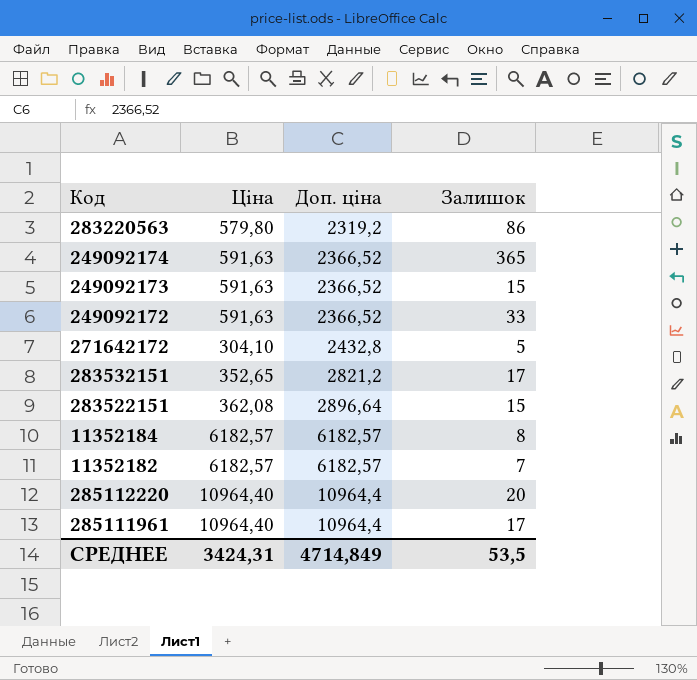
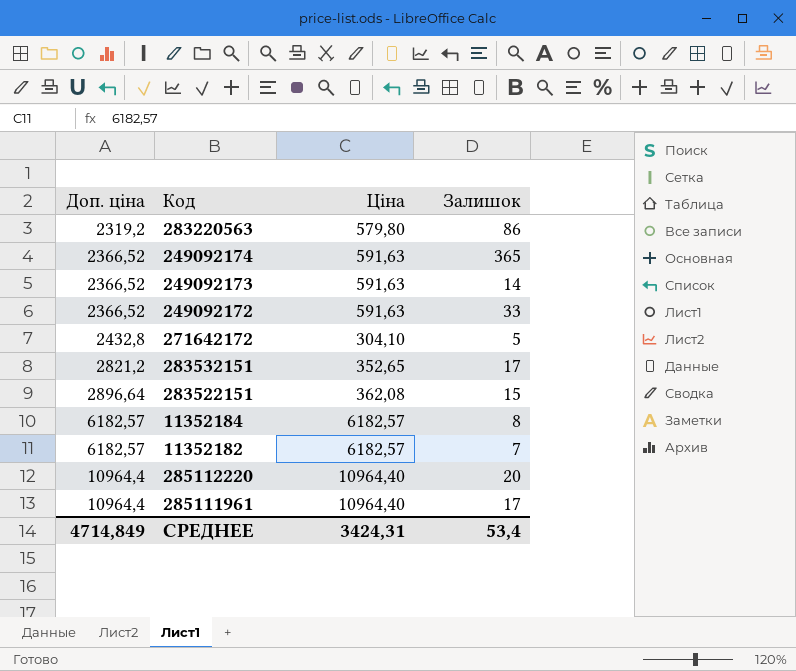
column Доп. ціна | position: 3 -> 1
249092173 | Залишок: 15 -> 14
СРЕДНЕЕ | Залишок: 53,5 -> 53,4

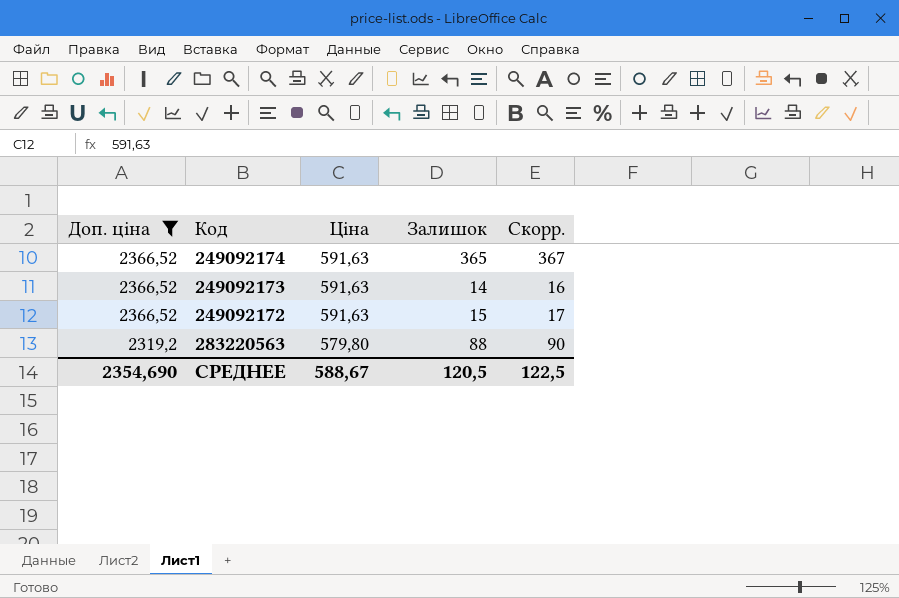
filter: none -> Доп. ціна <= 2366,52
row order: Доп. ціна ascending -> Доп. ціна descending
column Скорр. | formula: none -> [Залишок] + 2
249092172 | Залишок: 33 -> 15
283220563 | Залишок: 86 -> 88
СРЕДНЕЕ | Доп. ціна: 4714,849 -> 2354,690
СРЕДНЕЕ | Ціна: 3424,31 -> 588,67
СРЕДНЕЕ | Залишок: 53,4 -> 120,5

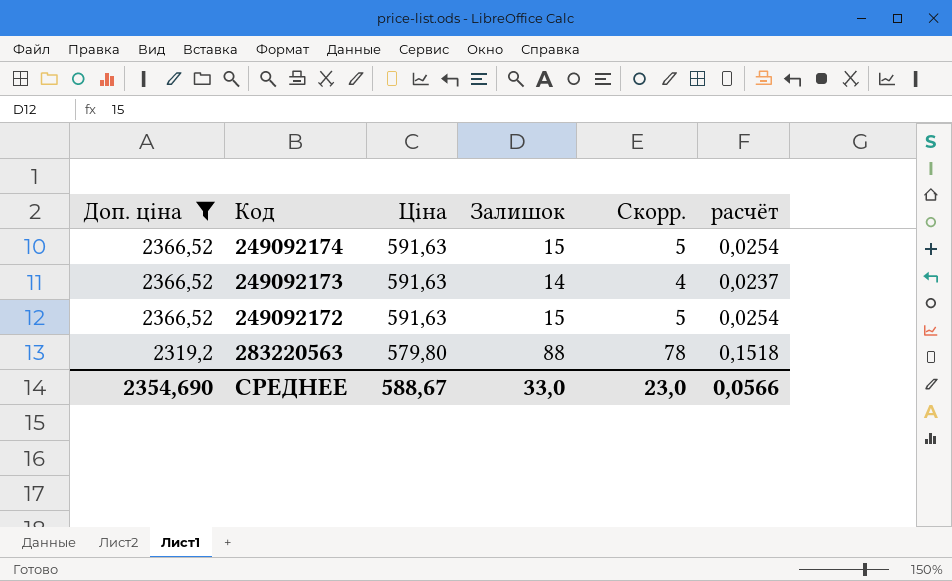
column Скорр. | formula: [Залишок] + 2 -> [Залишок] - 10
column расчёт | formula: none -> [Залишок] / [Ціна]
249092174 | Залишок: 365 -> 15
СРЕДНЕЕ | Залишок: 120,5 -> 33,0
СРЕДНЕЕ | Скорр.: 122,5 -> 23,0

